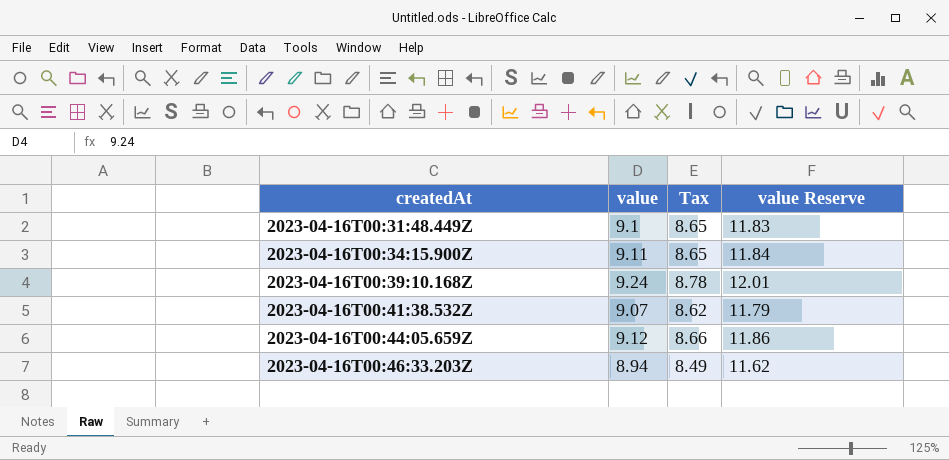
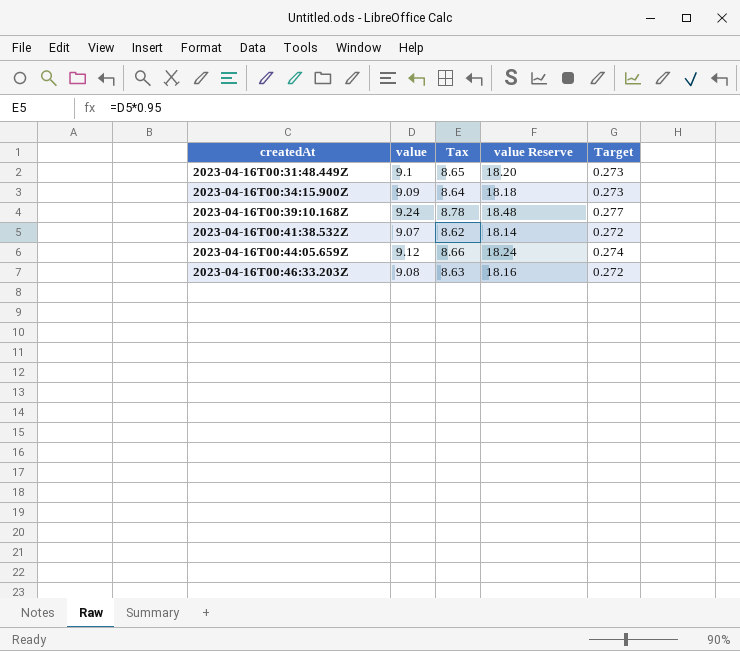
column value Reserve | formula: [value] * 1.3 -> [value] * 2
column Target | formula: none -> [value] * 0.03
2023-04-16T00:34:15.900Z | value: 9.11 -> 9.09
2023-04-16T00:34:15.900Z | Tax: 8.65 -> 8.64
2023-04-16T00:46:33.203Z | value: 8.94 -> 9.08
2023-04-16T00:46:33.203Z | Tax: 8.49 -> 8.63

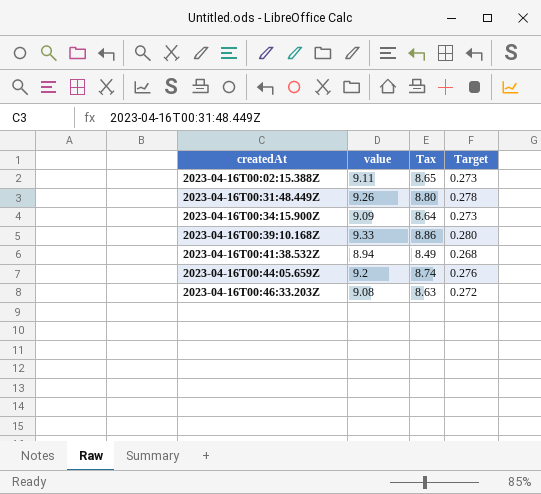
column value Reserve | formula: [value] * 2 -> none
row 2023-04-16T00:02:15.388Z: none -> 9.11 | 8.65 | 0.273
2023-04-16T00:31:48.449Z | value: 9.1 -> 9.26
2023-04-16T00:31:48.449Z | Tax: 8.65 -> 8.80
2023-04-16T00:31:48.449Z | Target: 0.273 -> 0.278
2023-04-16T00:39:10.168Z | value: 9.24 -> 9.33
2023-04-16T00:39:10.168Z | Tax: 8.78 -> 8.86
2023-04-16T00:39:10.168Z | Target: 0.277 -> 0.280
2023-04-16T00:41:38.532Z | value: 9.07 -> 8.94
2023-04-16T00:41:38.532Z | Tax: 8.62 -> 8.49
2023-04-16T00:41:38.532Z | Target: 0.272 -> 0.268
2023-04-16T00:44:05.659Z | value: 9.12 -> 9.2
2023-04-16T00:44:05.659Z | Tax: 8.66 -> 8.74
2023-04-16T00:44:05.659Z | Target: 0.274 -> 0.276

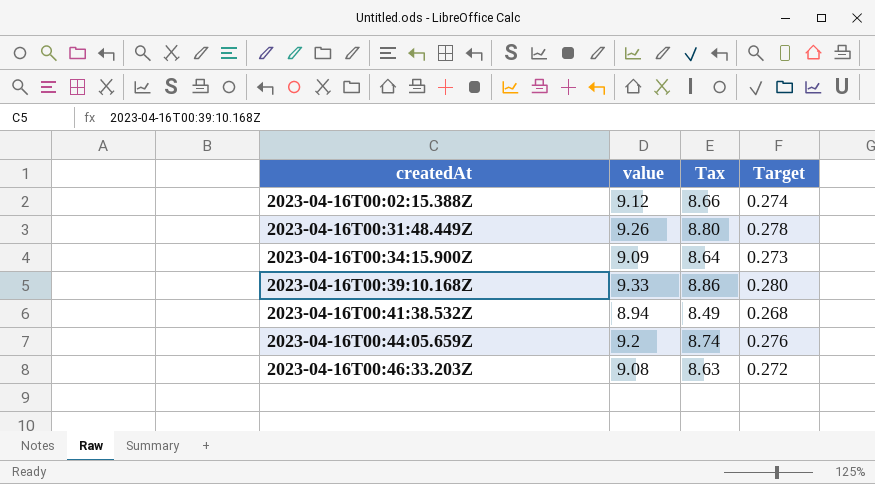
2023-04-16T00:02:15.388Z | value: 9.11 -> 9.12
2023-04-16T00:02:15.388Z | Tax: 8.65 -> 8.66
2023-04-16T00:02:15.388Z | Target: 0.273 -> 0.274

